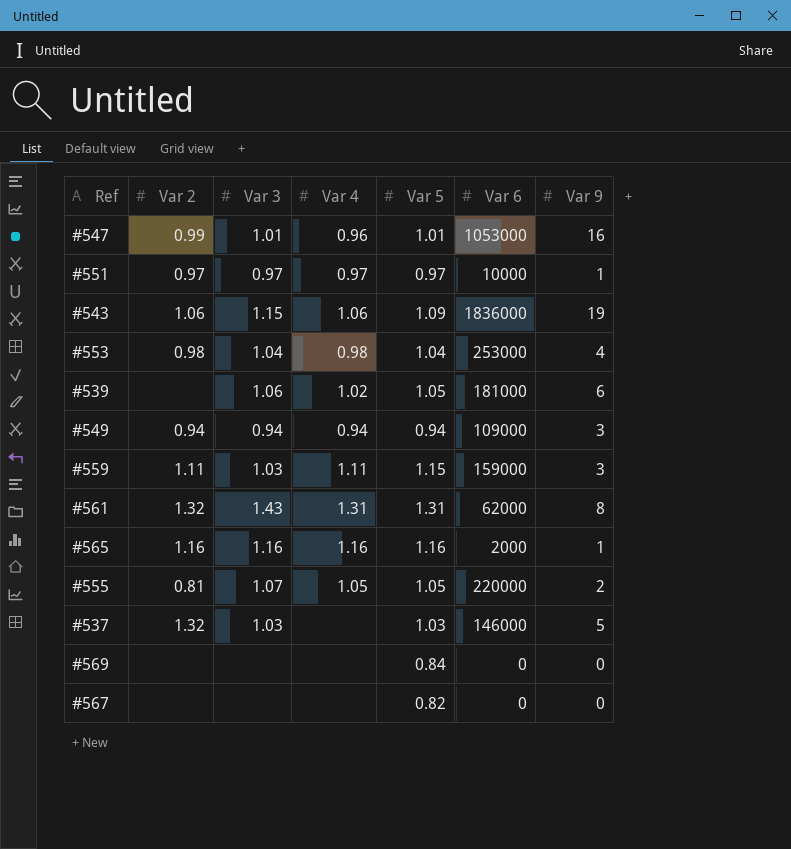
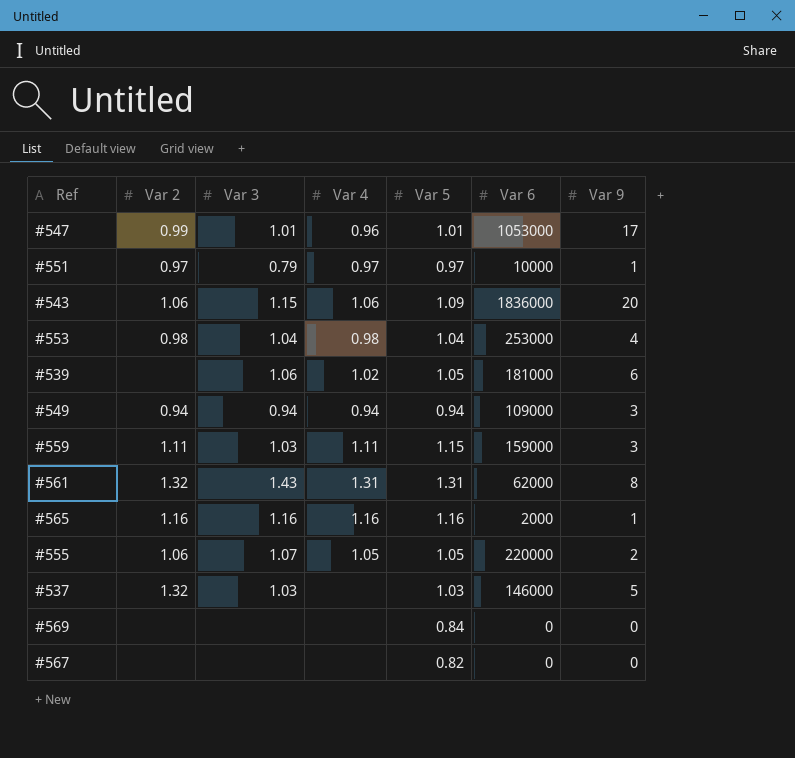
#547 | Var 9: 16 -> 17
#551 | Var 3: 0.97 -> 0.79
#543 | Var 9: 19 -> 20
#555 | Var 2: 0.81 -> 1.06

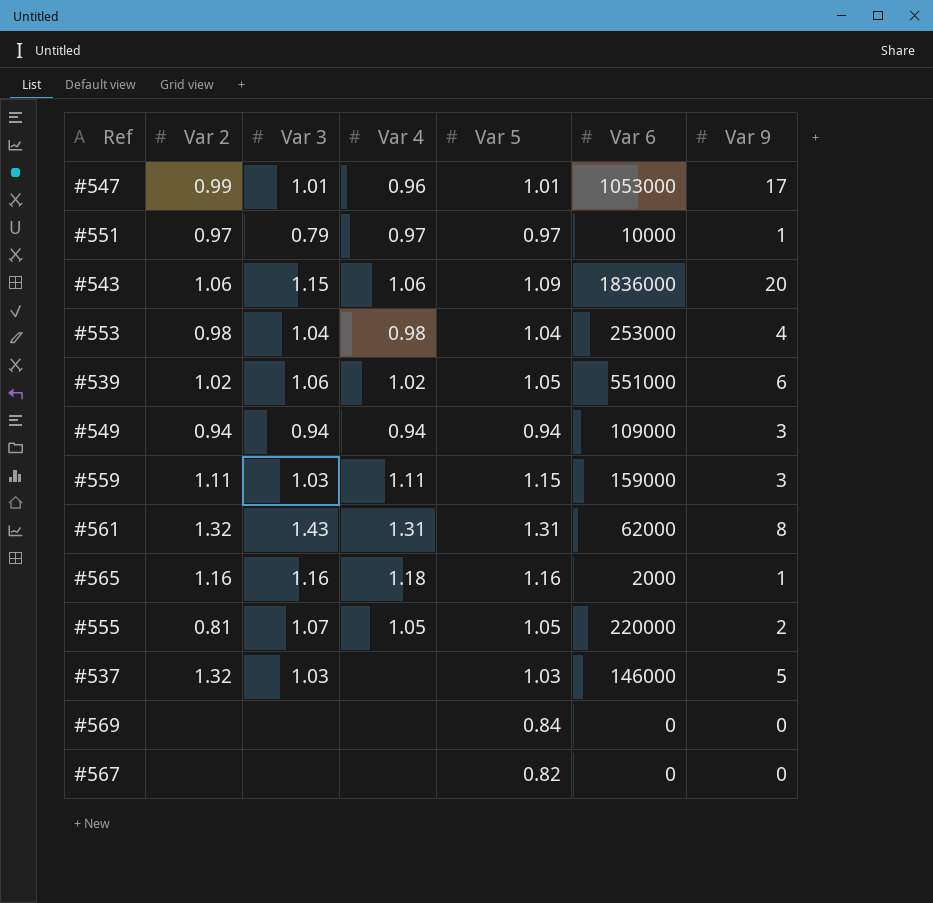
#539 | Var 2: none -> 1.02
#539 | Var 6: 181000 -> 551000
#565 | Var 4: 1.16 -> 1.18
#555 | Var 2: 1.06 -> 0.81

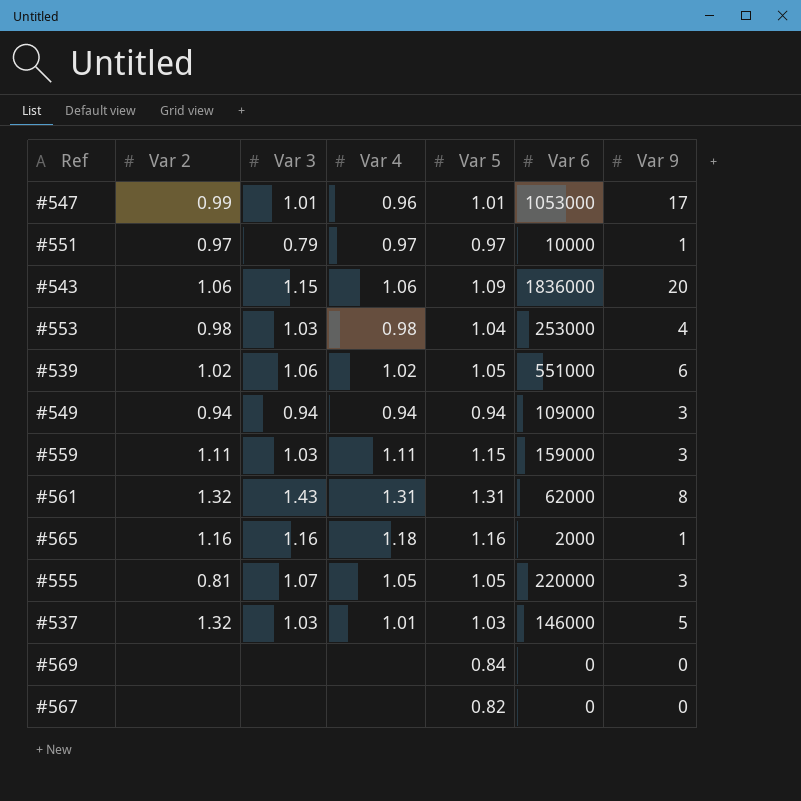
#553 | Var 3: 1.04 -> 1.03
#555 | Var 9: 2 -> 3
#537 | Var 4: none -> 1.01

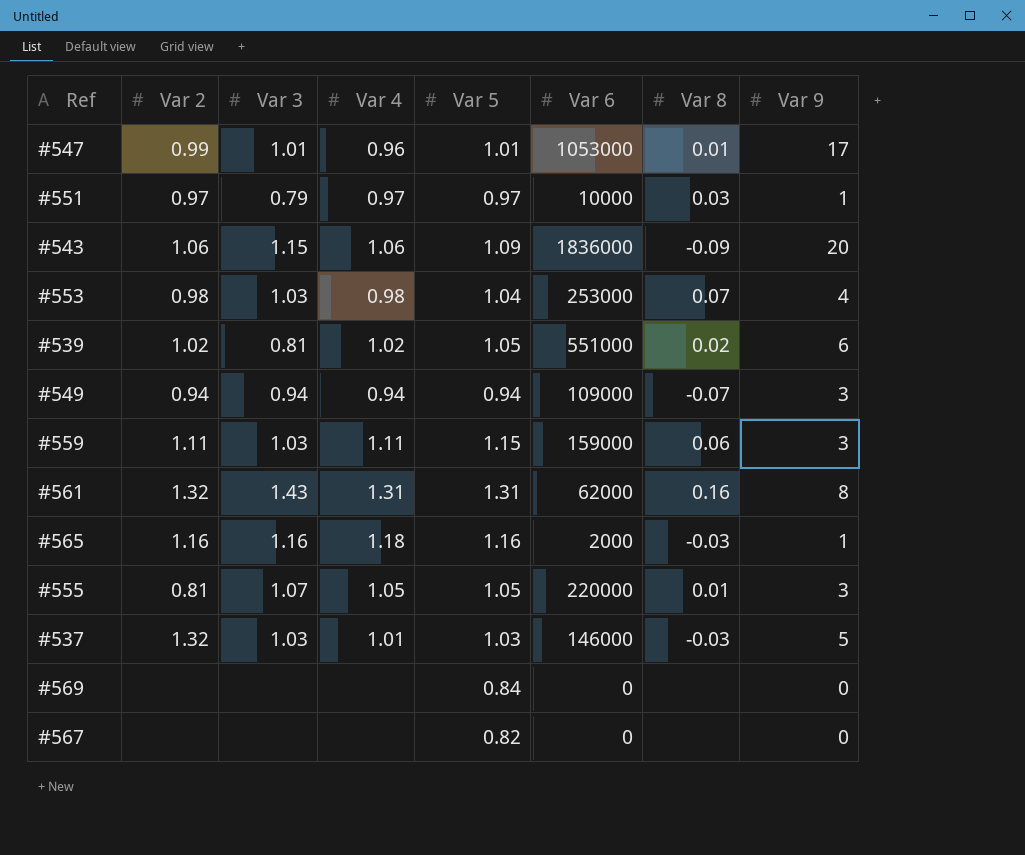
column Var 8 | position: none -> 7
#539 | Var 3: 1.06 -> 0.81

